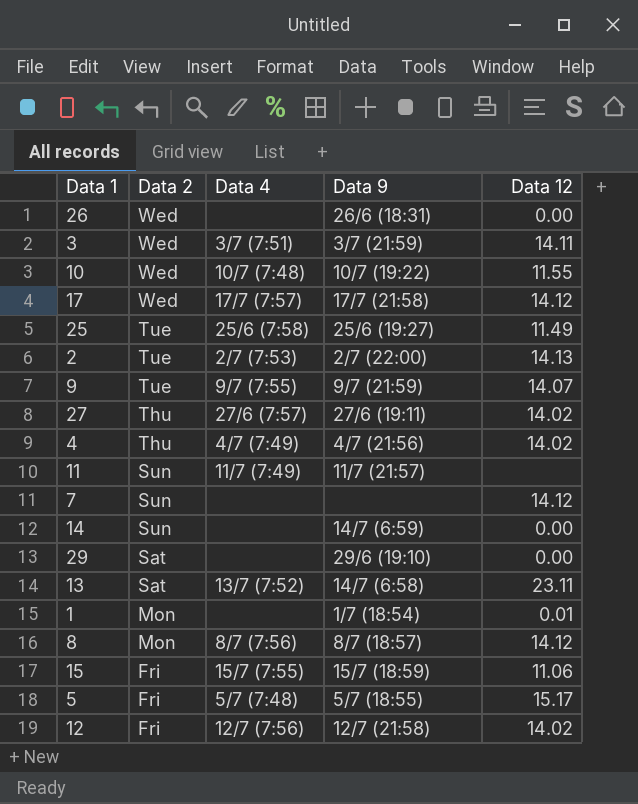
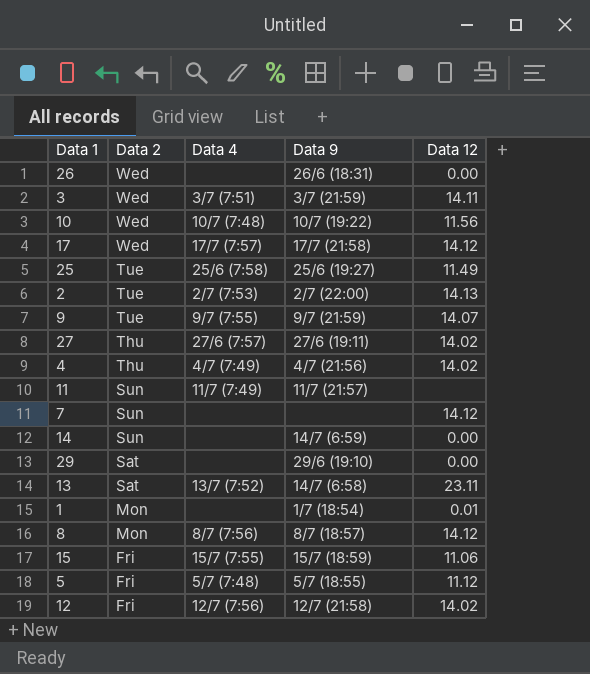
10 | Data 12: 11.55 -> 11.56
5 | Data 12: 15.17 -> 11.12

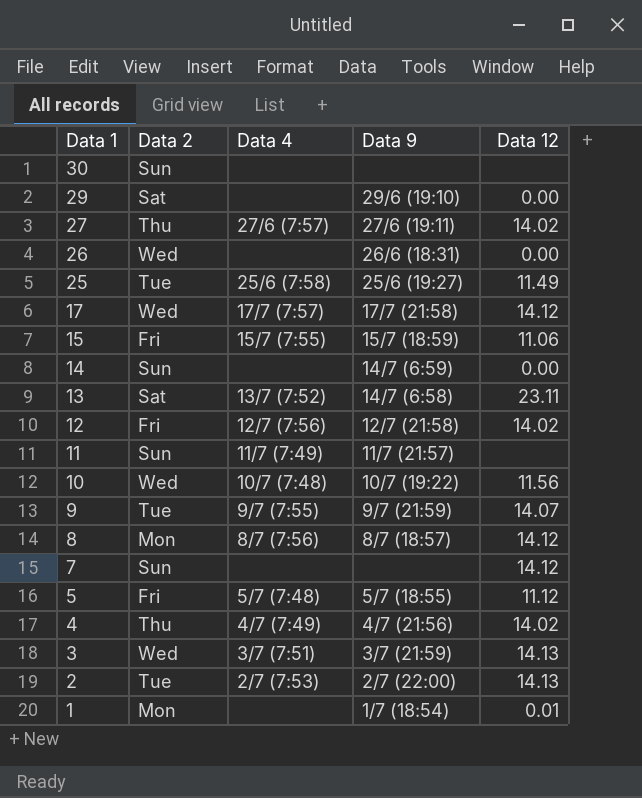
row order: Data 2 descending -> Data 1 descending
row 30: none -> Sun | none | none | none
3 | Data 12: 14.11 -> 14.13

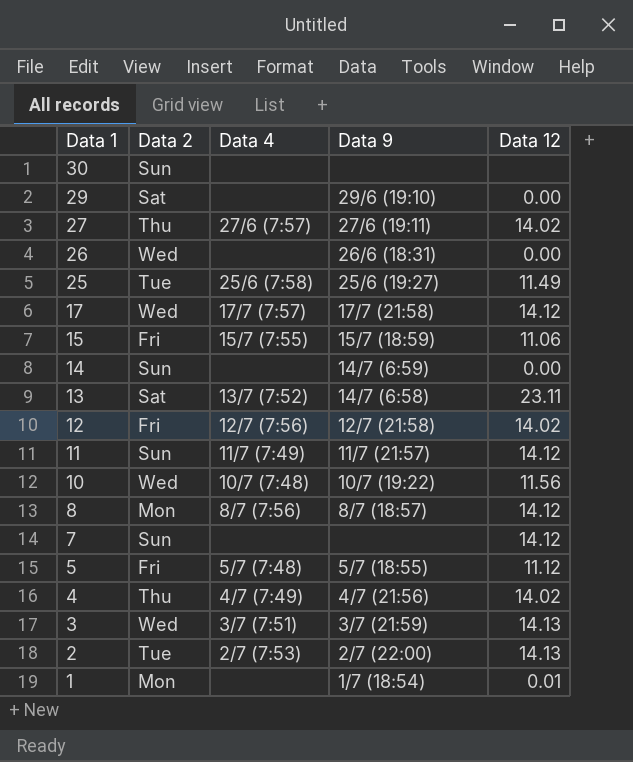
row 9: Tue | 9/7 (7:55) | 9/7 (21:59) | 14.07 -> none
11 | Data 12: none -> 14.12

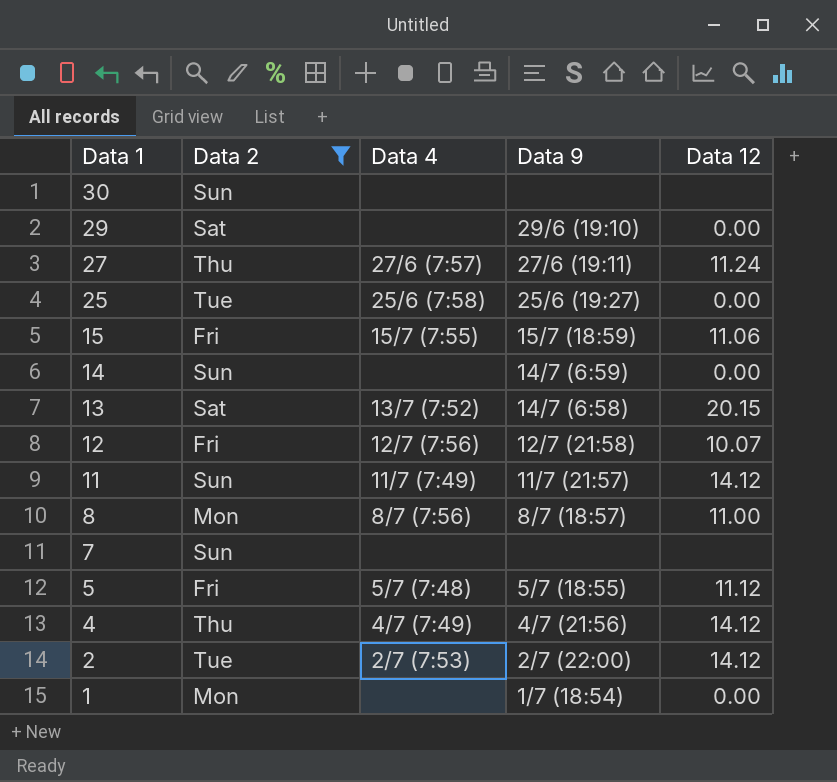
filter: none -> Data 2 != Wed
27 | Data 12: 14.02 -> 11.24
25 | Data 12: 11.49 -> 0.00
13 | Data 12: 23.11 -> 20.15
12 | Data 12: 14.02 -> 10.07
8 | Data 12: 14.12 -> 11.00
7 | Data 12: 14.12 -> none
4 | Data 12: 14.02 -> 14.12
2 | Data 12: 14.13 -> 14.12
1 | Data 12: 0.01 -> 0.00

